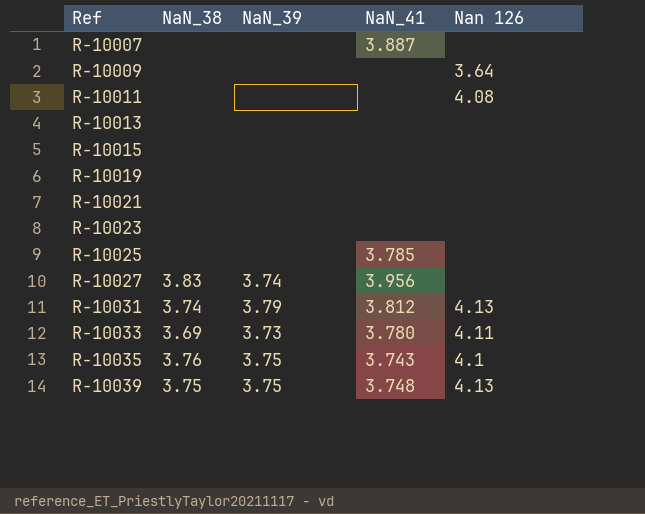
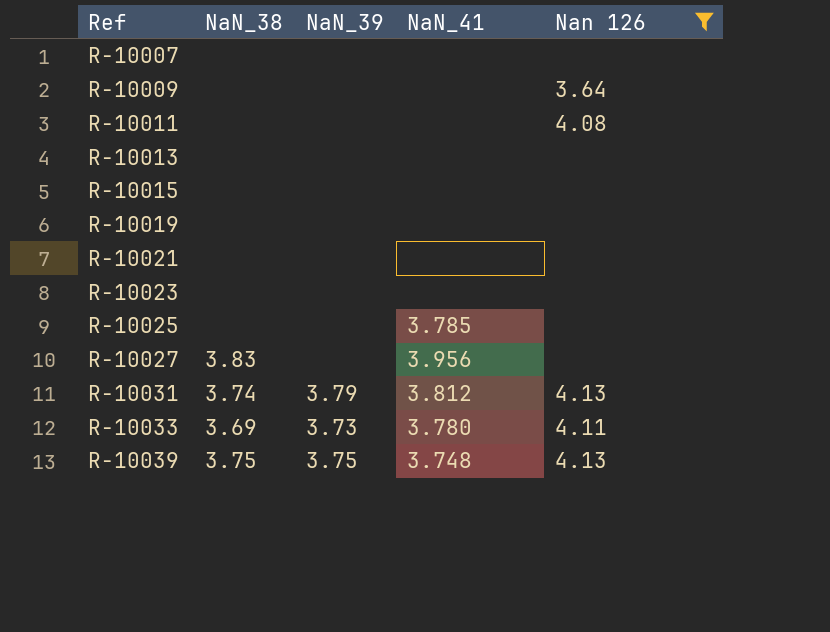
filter: none -> Nan 126 != 4.1
R-10007 | NaN_41: 3.887 -> none
R-10027 | NaN_39: 3.74 -> none

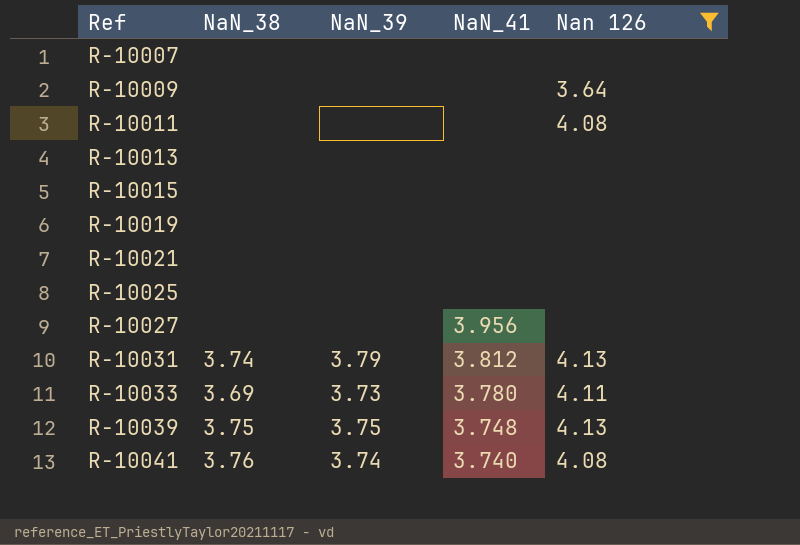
row R-10023: none | none | none | none -> none
R-10025 | NaN_41: 3.785 -> none
R-10027 | NaN_38: 3.83 -> none
row R-10041: none -> 3.76 | 3.74 | 3.740 | 4.08

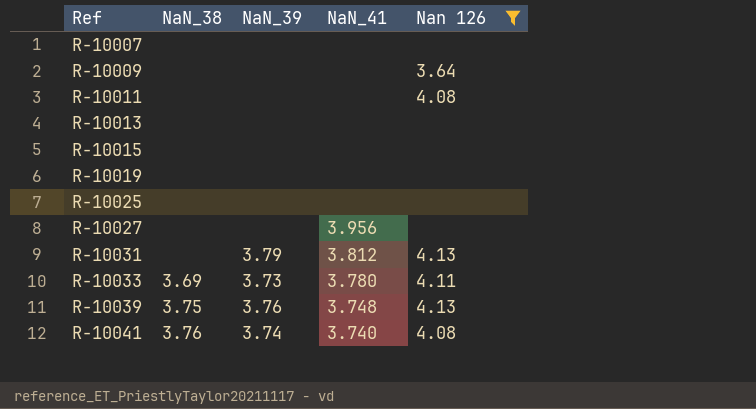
row R-10021: none | none | none | none -> none
R-10031 | NaN_38: 3.74 -> none
R-10039 | NaN_39: 3.75 -> 3.76

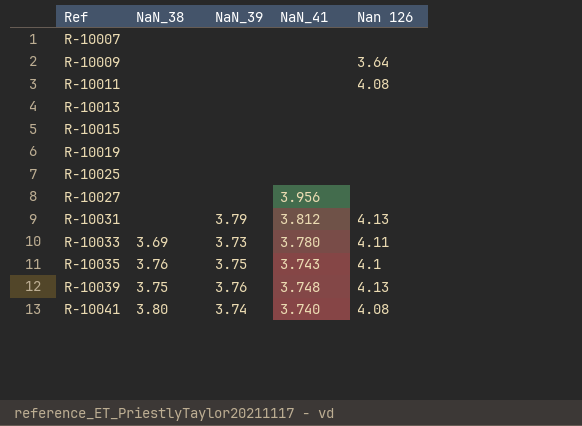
filter: Nan 126 != 4.1 -> none
R-10041 | NaN_38: 3.76 -> 3.80

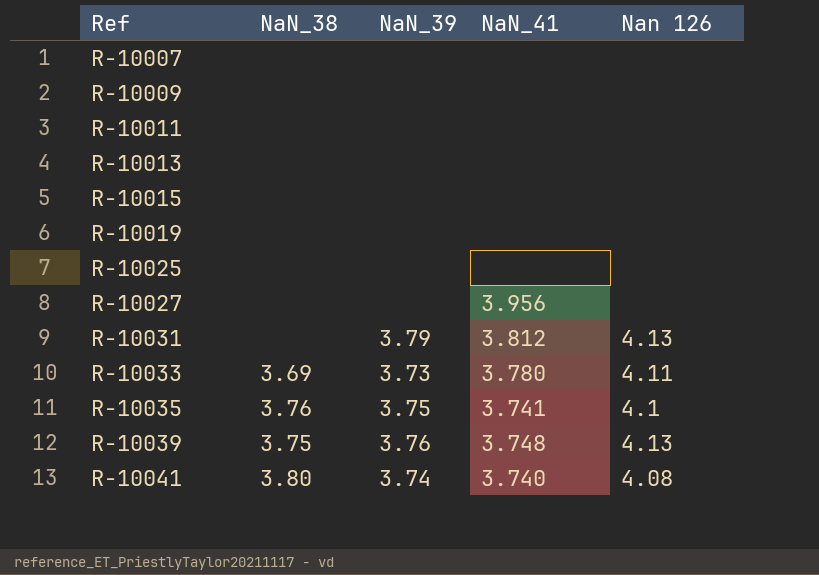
R-10009 | Nan 126: 3.64 -> none
R-10011 | Nan 126: 4.08 -> none
R-10035 | NaN_41: 3.743 -> 3.741

